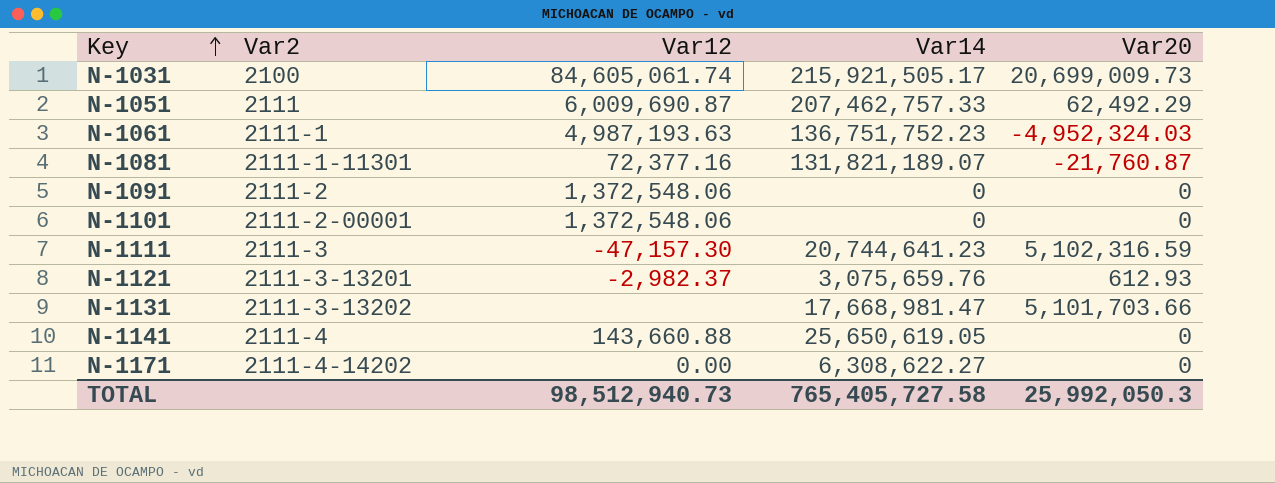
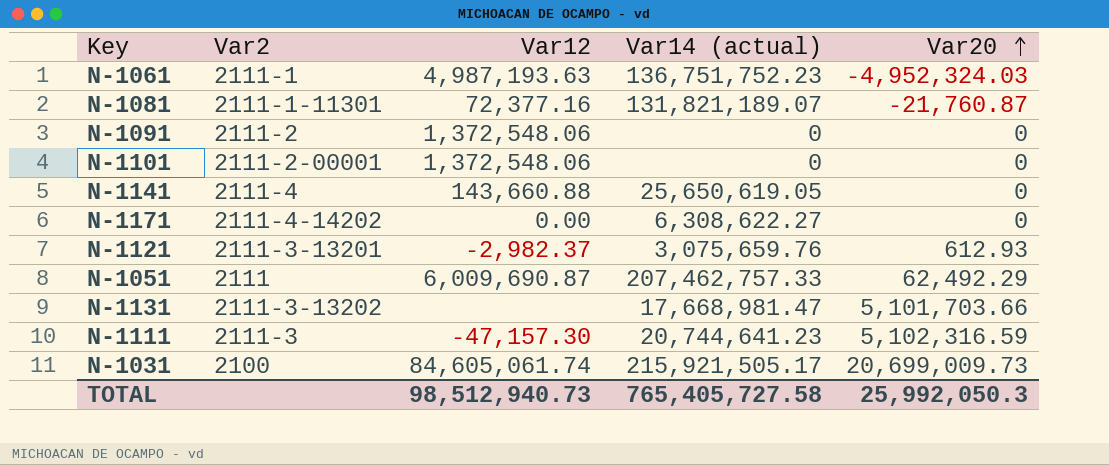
row order: Key ascending -> Var20 ascending
column name: Var14 -> Var14 (actual)

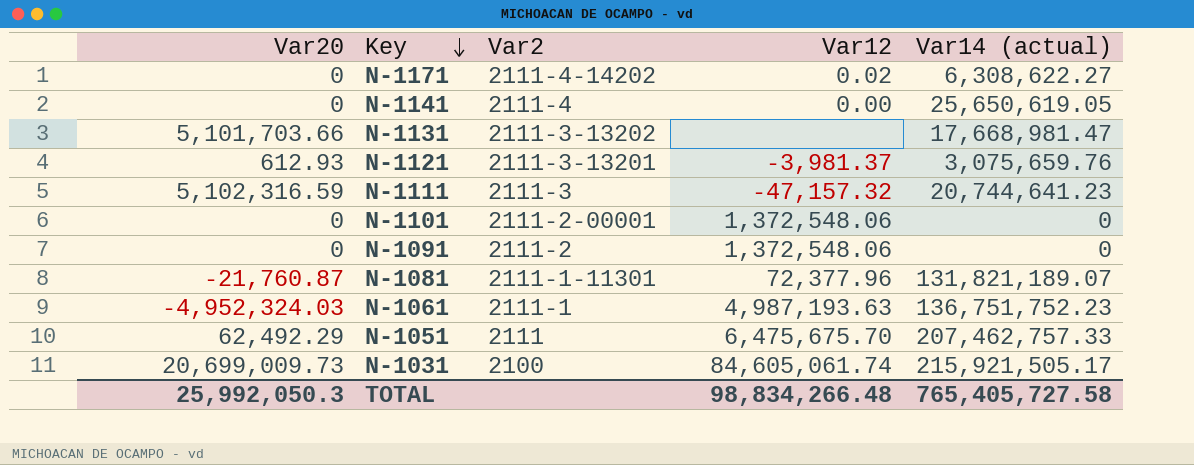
row order: Var20 ascending -> Key descending
column Var20 | position: 5 -> 1
N-1171 | Var12: 0.00 -> 0.02
N-1141 | Var12: 143,660.88 -> 0.00
N-1121 | Var12: -2,982.37 -> -3,981.37
N-1111 | Var12: -47,157.30 -> -47,157.32
N-1081 | Var12: 72,377.16 -> 72,377.96
N-1051 | Var12: 6,009,690.87 -> 6,475,675.70
TOTAL | Var12: 98,512,940.73 -> 98,834,266.48

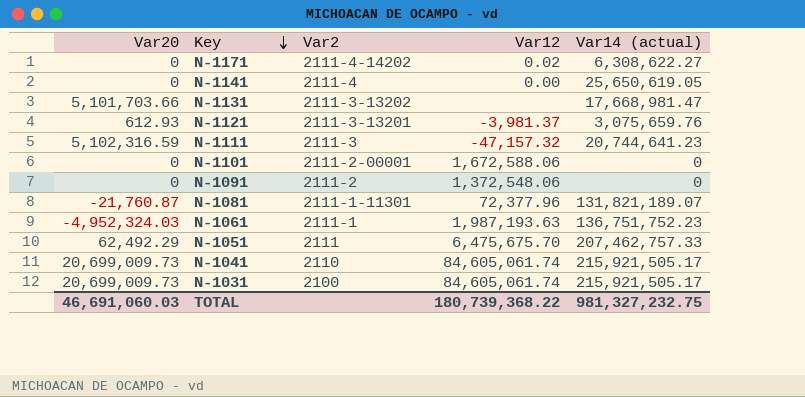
N-1101 | Var12: 1,372,548.06 -> 1,672,588.06
N-1061 | Var12: 4,987,193.63 -> 1,987,193.63
row N-1041: none -> 20,699,009.73 | 2110 | 84,605,061.74 | 215,921,505.17
TOTAL | Var20: 25,992,050.3 -> 46,691,060.03
TOTAL | Var12: 98,834,266.48 -> 180,739,368.22
TOTAL | Var14 (actual): 765,405,727.58 -> 981,327,232.75

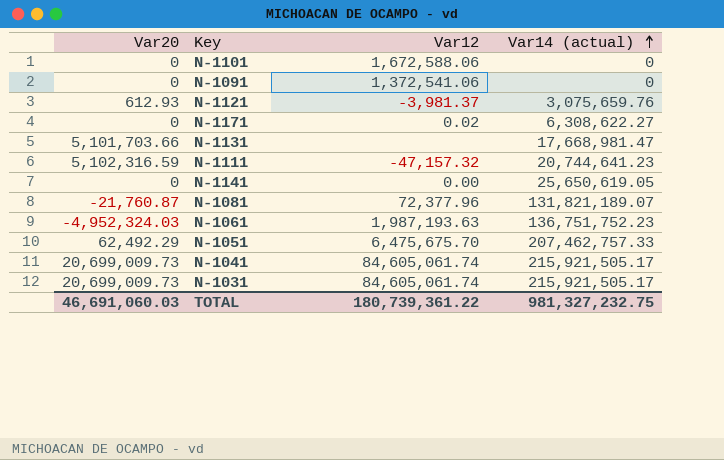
row order: Key descending -> Var14 (actual) ascending
column Var2 | position: 3 -> none
N-1091 | Var12: 1,372,548.06 -> 1,372,541.06
TOTAL | Var12: 180,739,368.22 -> 180,739,361.22

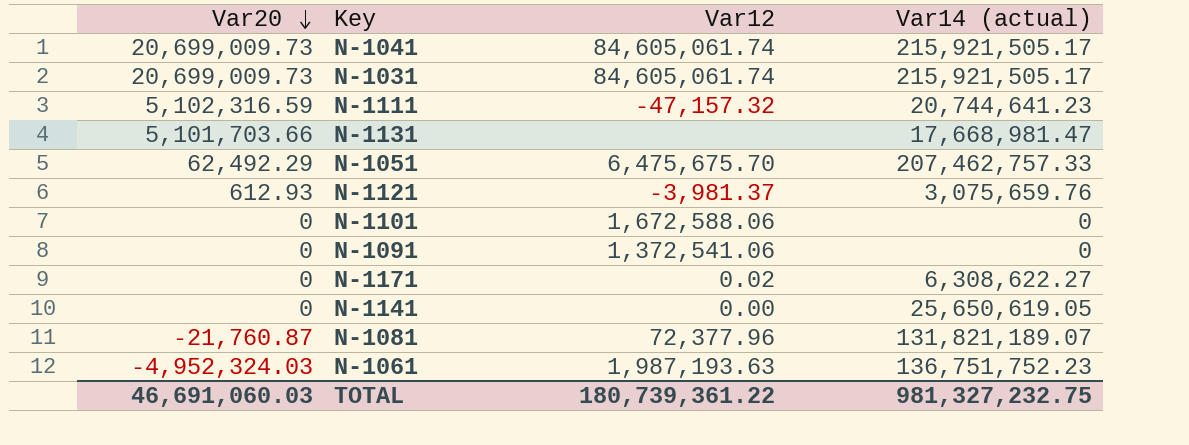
row order: Var14 (actual) ascending -> Var20 descending

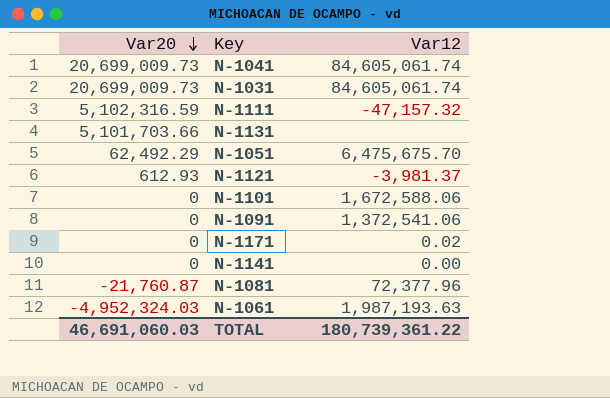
column Var14 (actual) | position: 4 -> none

